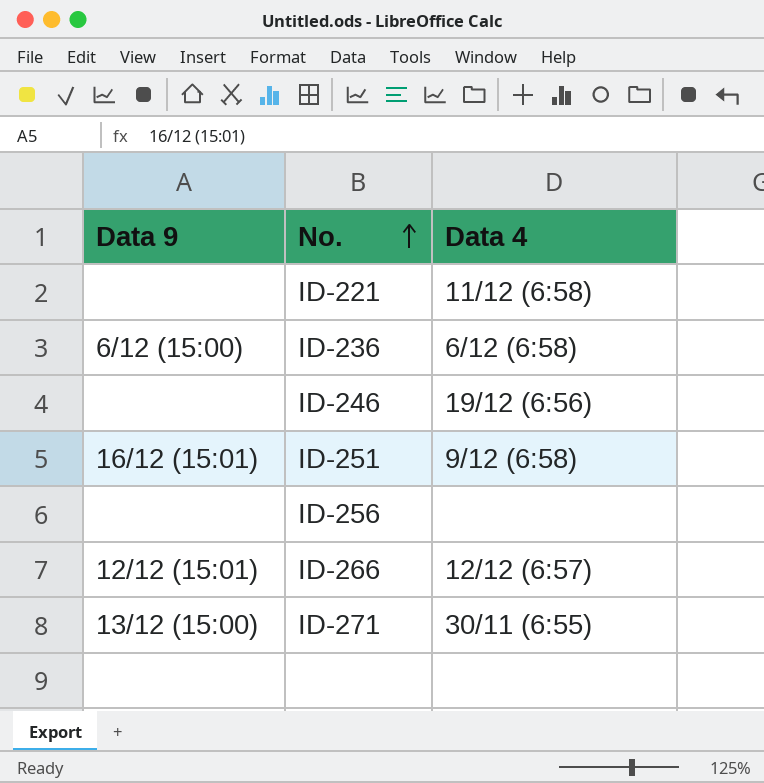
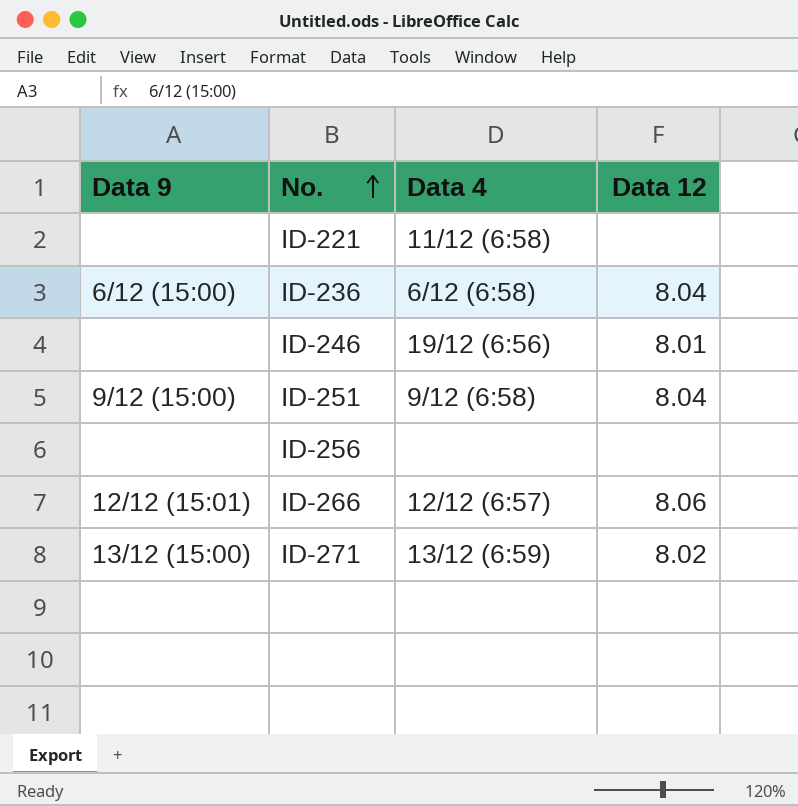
column Data 12 | position: none -> 4
ID-251 | Data 9: 16/12 (15:01) -> 9/12 (15:00)
ID-271 | Data 4: 30/11 (6:55) -> 13/12 (6:59)

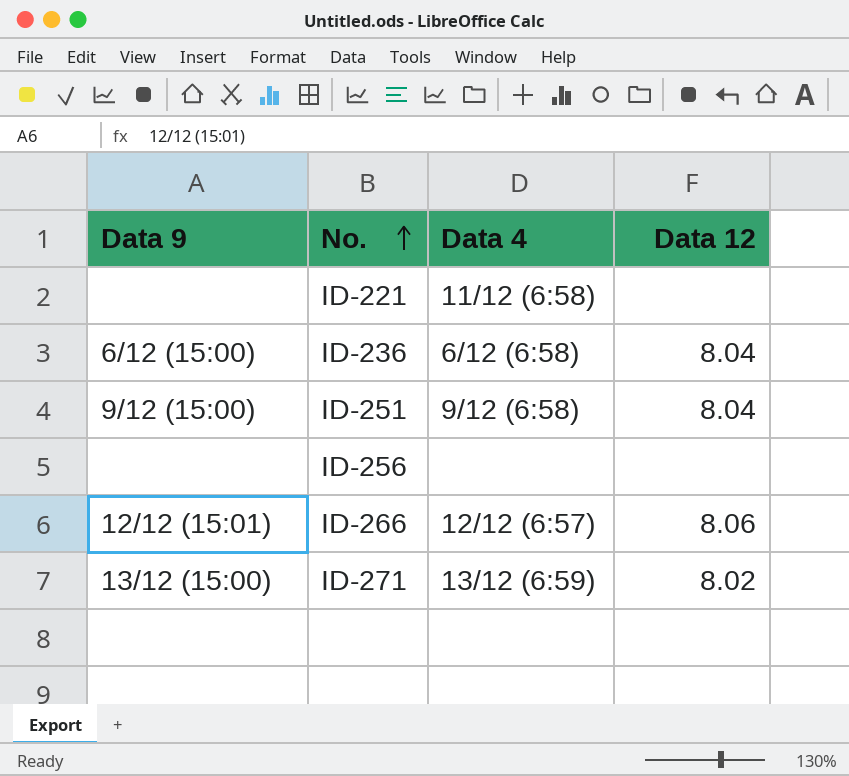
row ID-246: none | 19/12 (6:56) | 8.01 -> none

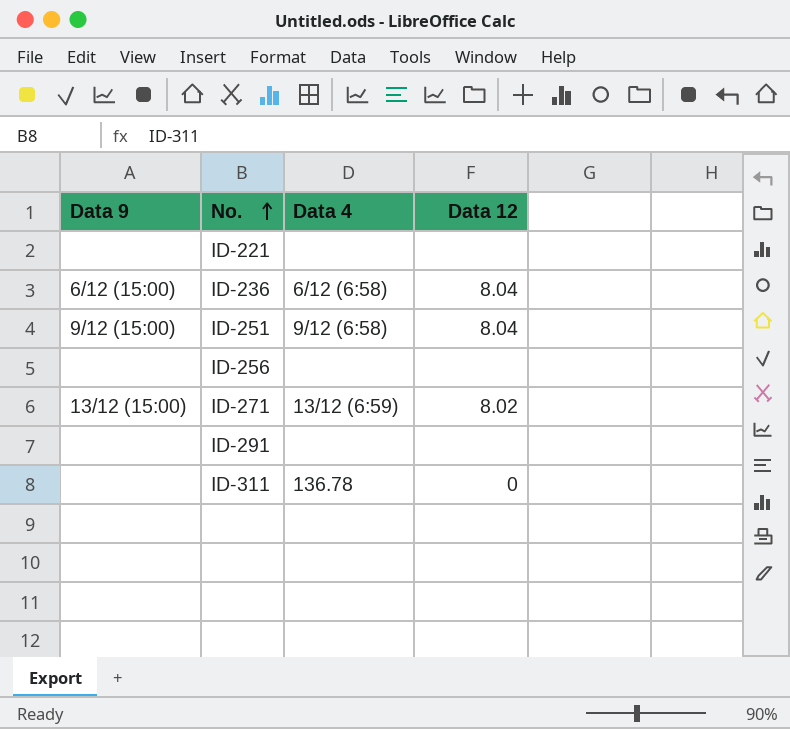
row ID-266: 12/12 (15:01) | 12/12 (6:57) | 8.06 -> none
ID-221 | Data 4: 11/12 (6:58) -> none
row ID-291: none -> none | none | none
row ID-311: none -> none | 136.78 | 0

